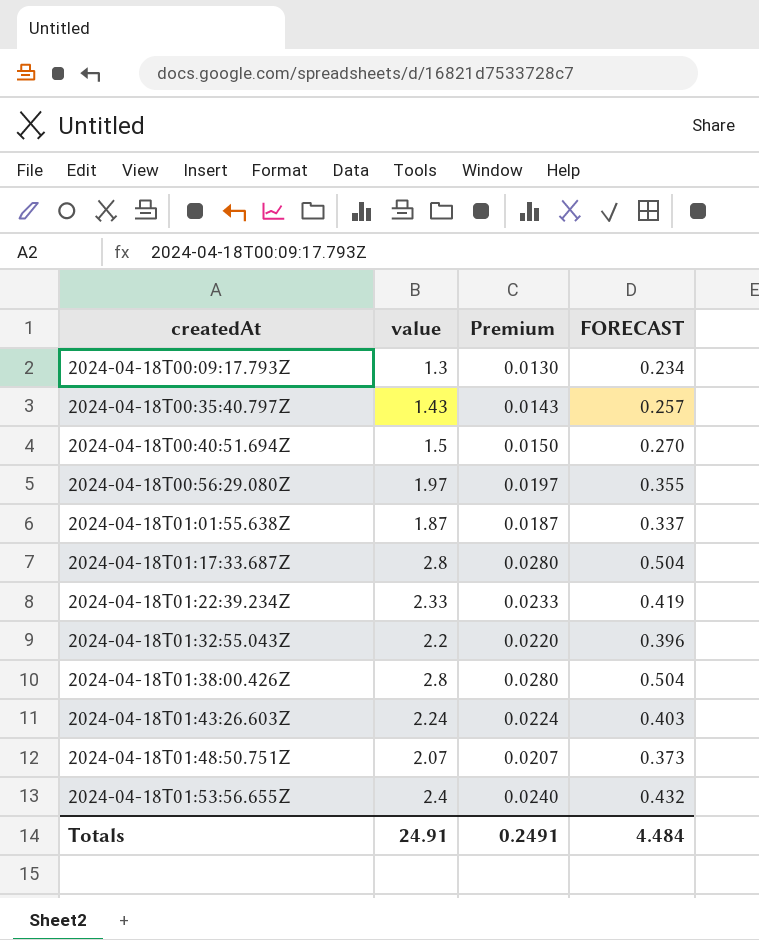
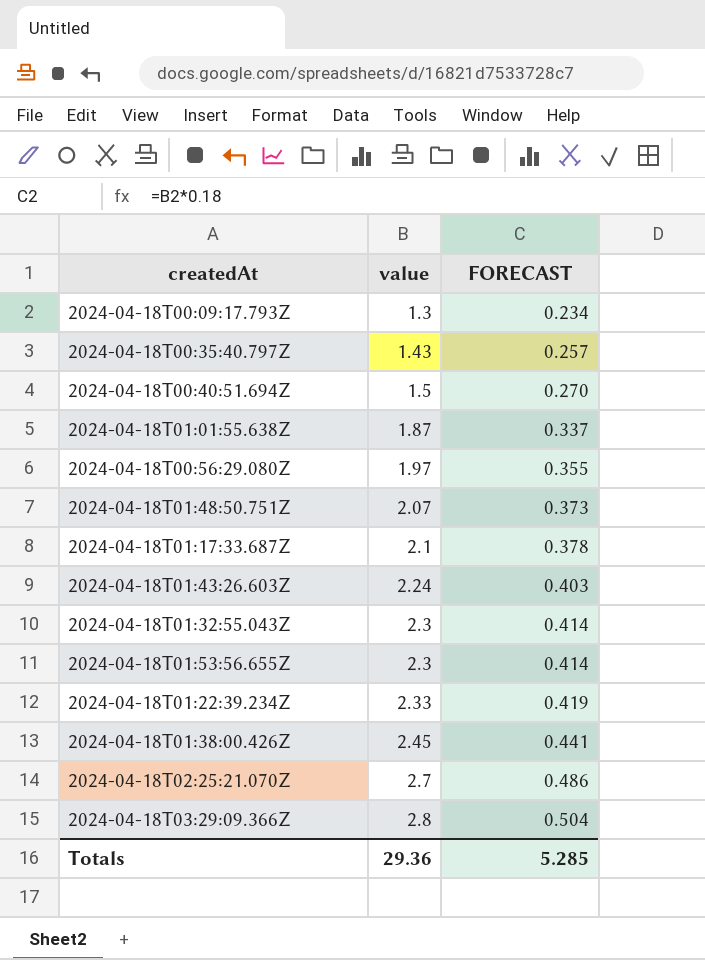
row order: createdAt ascending -> value ascending
column Premium | formula: [value] * 0.01 -> none
2024-04-18T01:17:33.687Z | value: 2.8 -> 2.1
2024-04-18T01:17:33.687Z | FORECAST: 0.504 -> 0.378
2024-04-18T01:32:55.043Z | value: 2.2 -> 2.3
2024-04-18T01:32:55.043Z | FORECAST: 0.396 -> 0.414
2024-04-18T01:53:56.655Z | value: 2.4 -> 2.3
2024-04-18T01:53:56.655Z | FORECAST: 0.432 -> 0.414
2024-04-18T01:38:00.426Z | value: 2.8 -> 2.45
2024-04-18T01:38:00.426Z | FORECAST: 0.504 -> 0.441
row 2024-04-18T02:25:21.070Z: none -> 2.7 | 0.486
row 2024-04-18T03:29:09.366Z: none -> 2.8 | 0.504
Totals | value: 24.91 -> 29.36
Totals | FORECAST: 4.484 -> 5.285

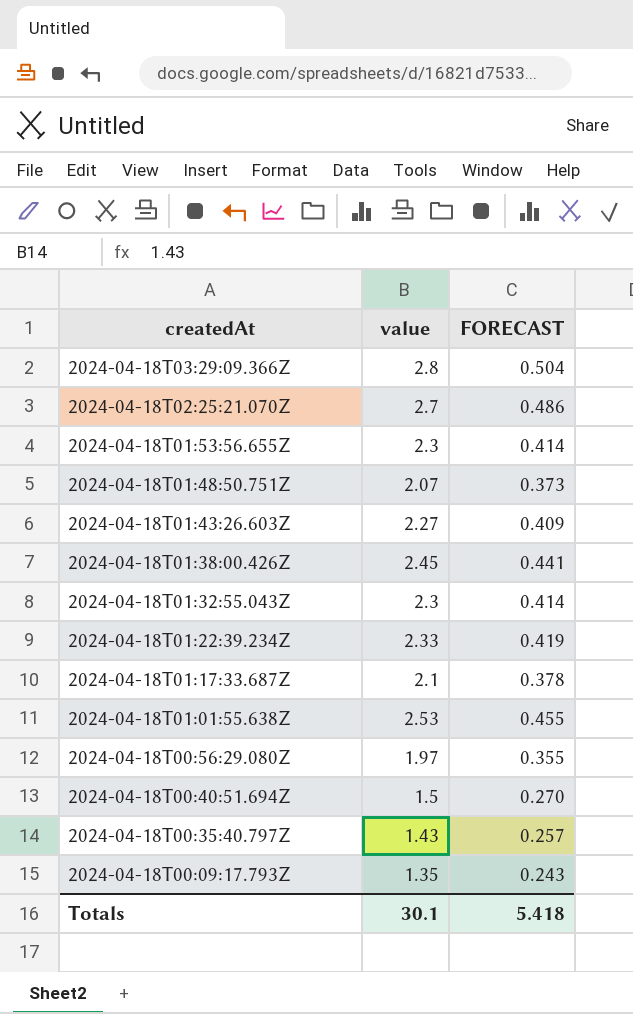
row order: value ascending -> createdAt descending
2024-04-18T01:43:26.603Z | value: 2.24 -> 2.27
2024-04-18T01:43:26.603Z | FORECAST: 0.403 -> 0.409
2024-04-18T01:01:55.638Z | value: 1.87 -> 2.53
2024-04-18T01:01:55.638Z | FORECAST: 0.337 -> 0.455
2024-04-18T00:09:17.793Z | value: 1.3 -> 1.35
2024-04-18T00:09:17.793Z | FORECAST: 0.234 -> 0.243
Totals | value: 29.36 -> 30.1
Totals | FORECAST: 5.285 -> 5.418

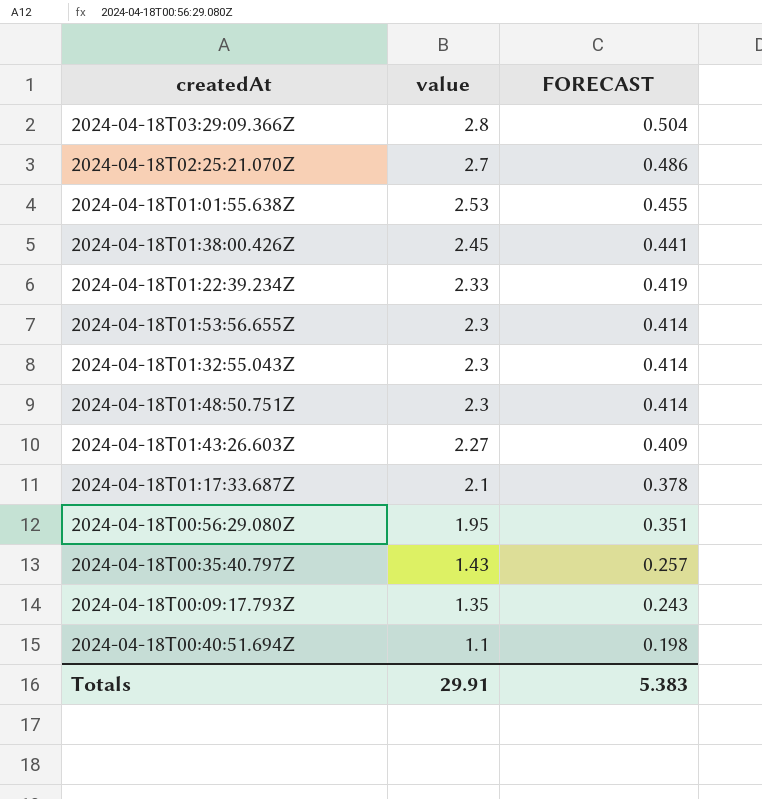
row order: createdAt descending -> value descending
2024-04-18T01:48:50.751Z | value: 2.07 -> 2.3
2024-04-18T01:48:50.751Z | FORECAST: 0.373 -> 0.414
2024-04-18T00:56:29.080Z | value: 1.97 -> 1.95
2024-04-18T00:56:29.080Z | FORECAST: 0.355 -> 0.351
2024-04-18T00:40:51.694Z | value: 1.5 -> 1.1
2024-04-18T00:40:51.694Z | FORECAST: 0.270 -> 0.198
Totals | value: 30.1 -> 29.91
Totals | FORECAST: 5.418 -> 5.383

